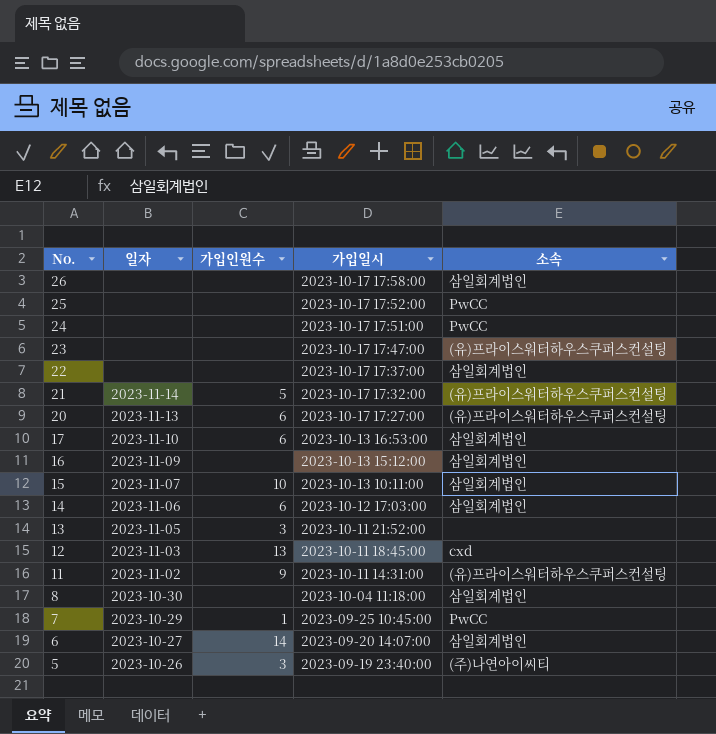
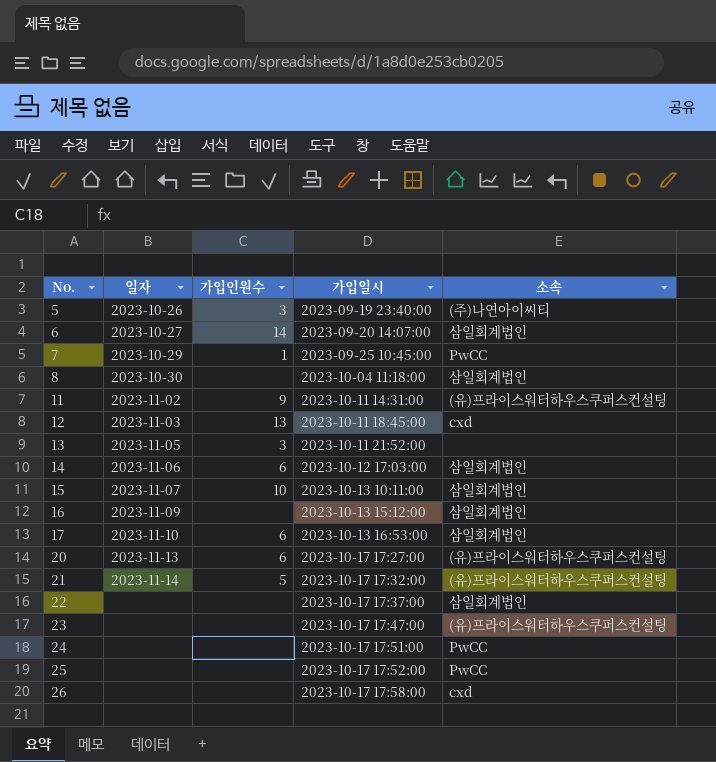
row order: No. descending -> No. ascending
26 | 소속: 삼일회계법인 -> cxd

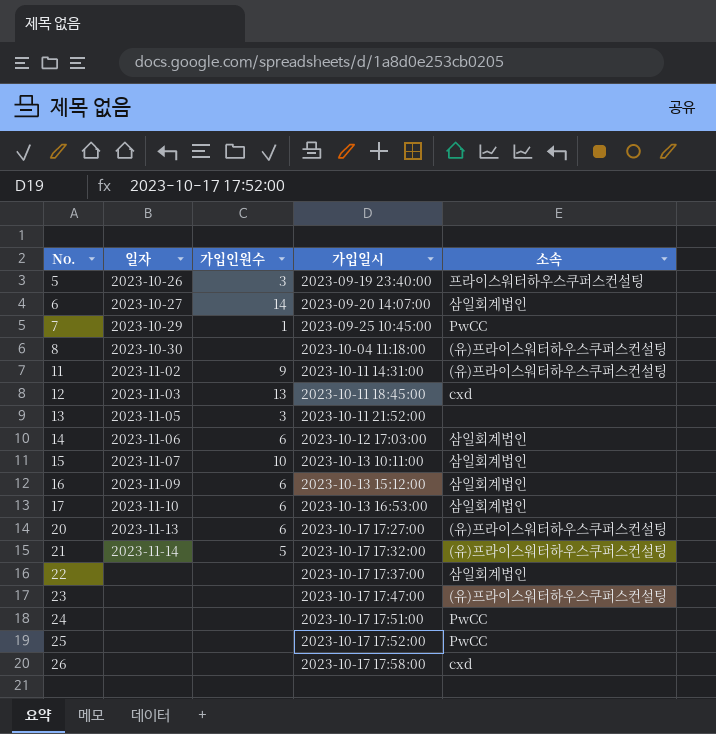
5 | 소속: (주)나연아이씨티 -> 프라이스워터하우스쿠퍼스컨설팅
8 | 소속: 삼일회계법인 -> (유)프라이스워터하우스쿠퍼스컨설팅
16 | 가입인원수: none -> 6

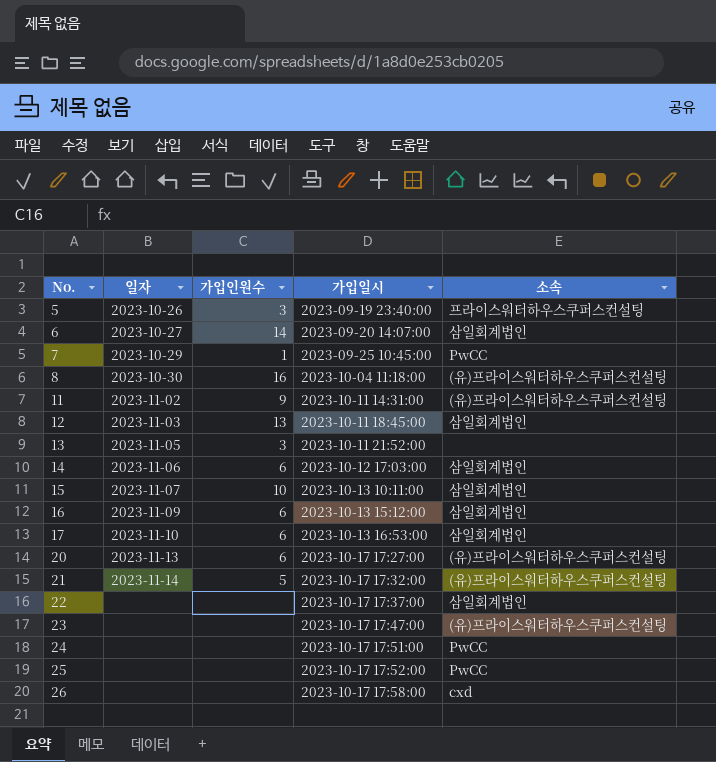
8 | 가입인원수: none -> 16
12 | 소속: cxd -> 삼일회계법인

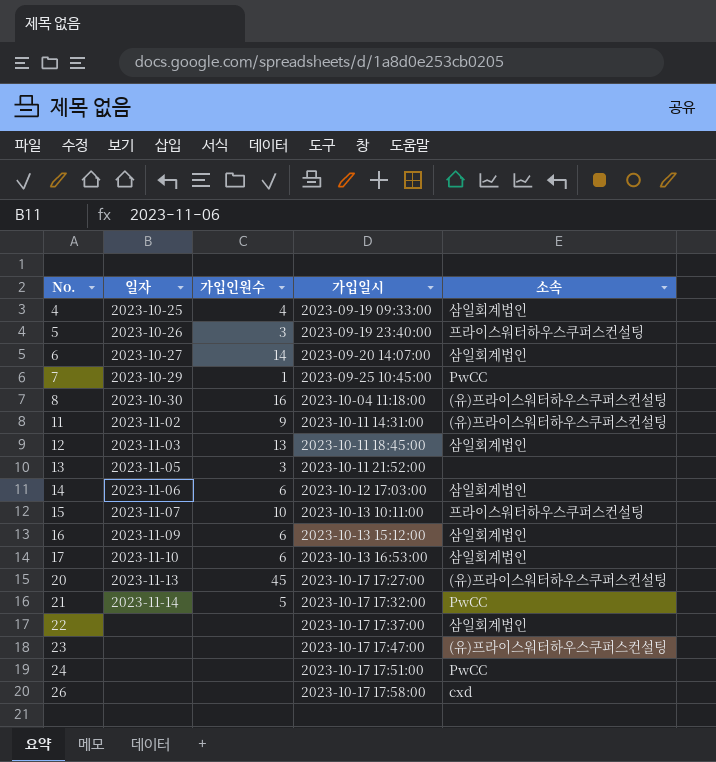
row 25: none | none | 2023-10-17 17:52:00 | PwCC -> none
row 4: none -> 2023-10-25 | 4 | 2023-09-19 09:33:00 | 삼일회계법인
15 | 소속: 삼일회계법인 -> 프라이스워터하우스쿠퍼스컨설팅
20 | 가입인원수: 6 -> 45
21 | 소속: (유)프라이스워터하우스쿠퍼스컨설팅 -> PwCC

